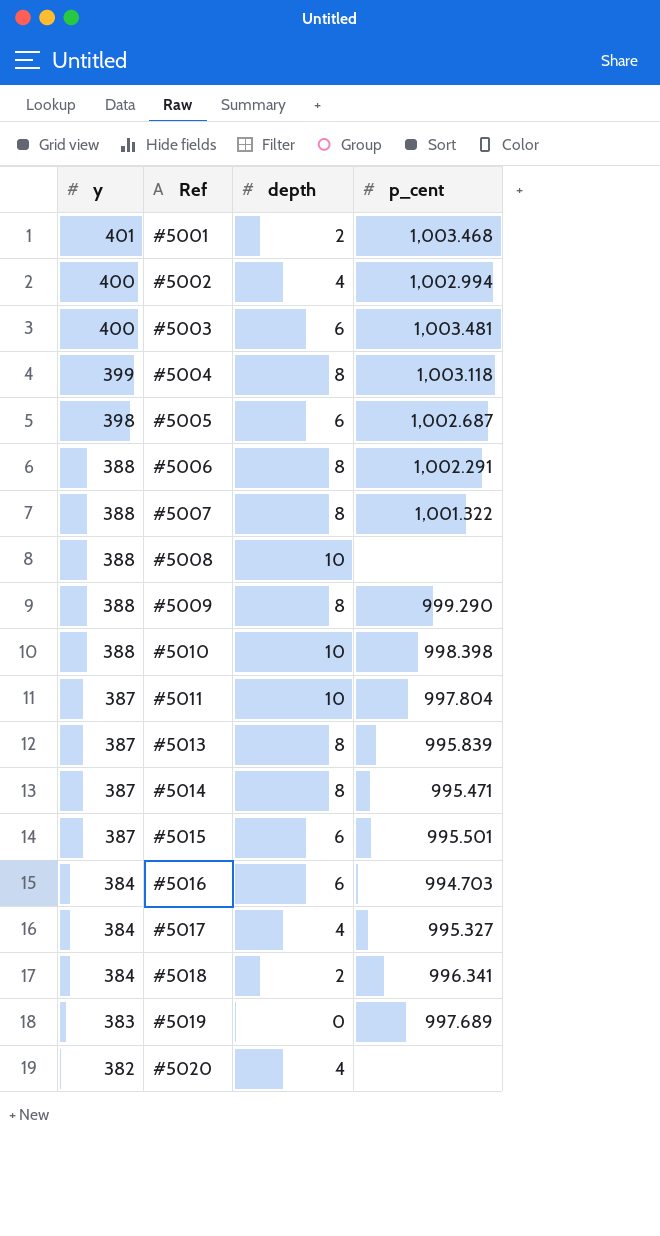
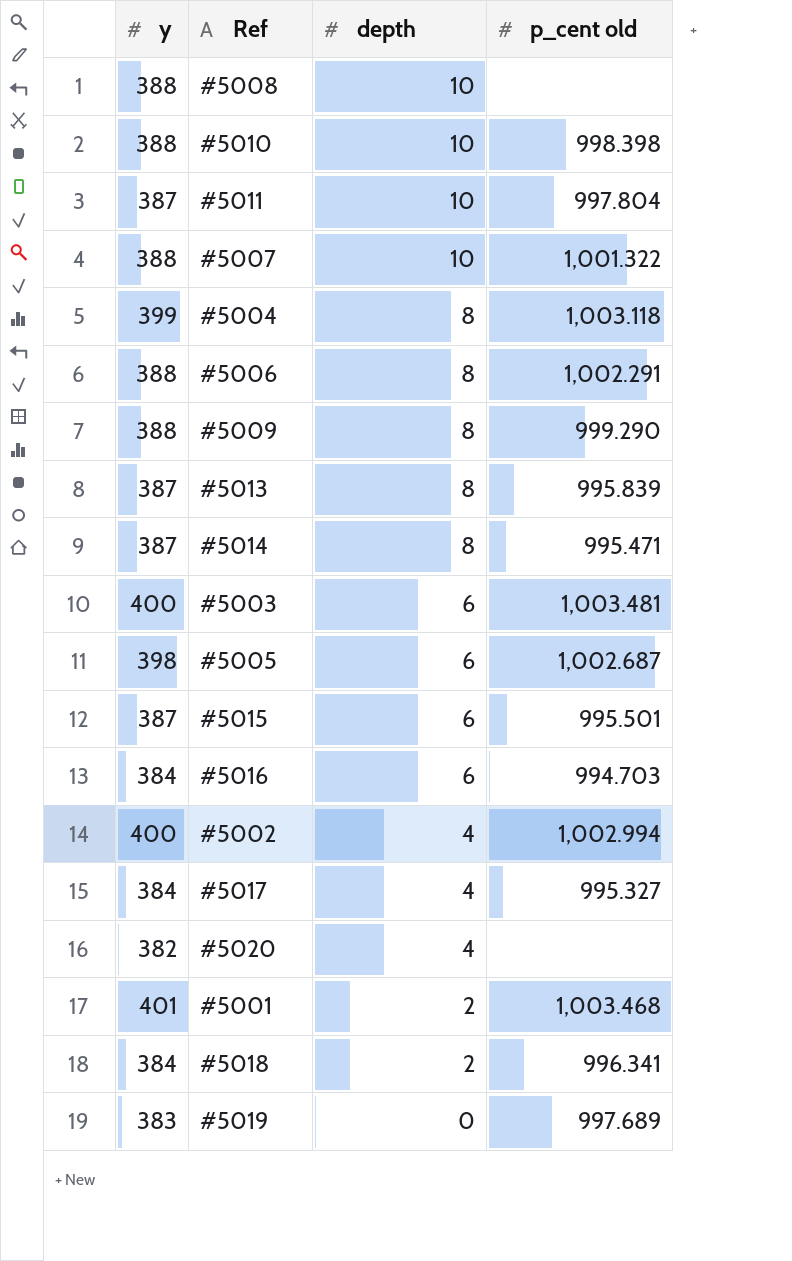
row order: y descending -> depth descending
column name: p_cent -> p_cent old
#5007 | depth: 8 -> 10

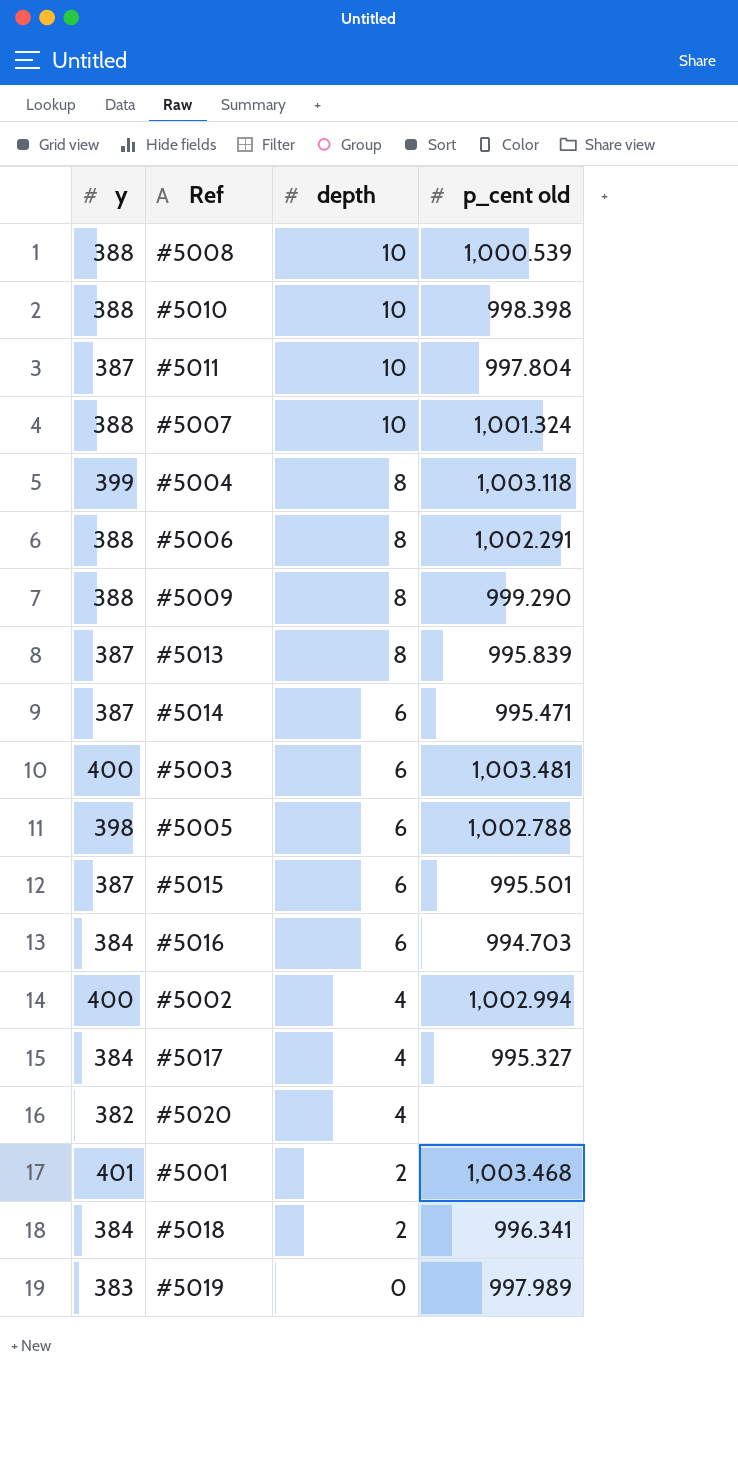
#5008 | p_cent old: none -> 1,000.539
#5007 | p_cent old: 1,001.322 -> 1,001.324
#5014 | depth: 8 -> 6
#5005 | p_cent old: 1,002.687 -> 1,002.788
#5019 | p_cent old: 997.689 -> 997.989

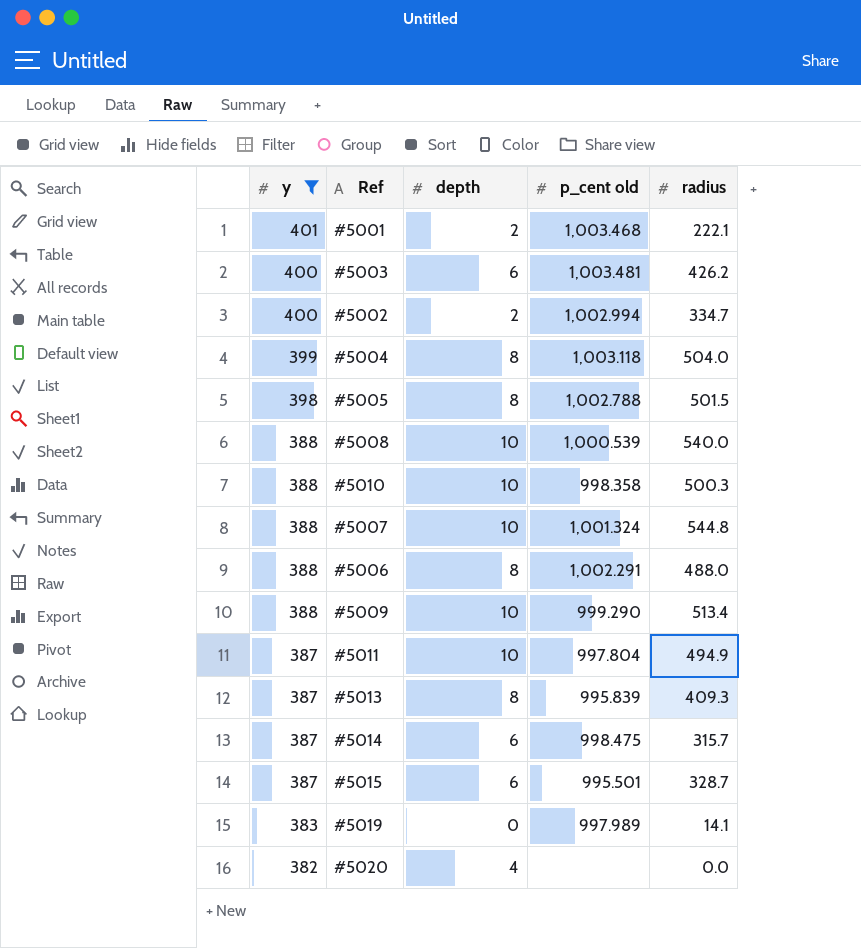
filter: none -> y != 384
row order: depth descending -> y descending
column radius | position: none -> 5
#5002 | depth: 4 -> 2
#5005 | depth: 6 -> 8
#5010 | p_cent old: 998.398 -> 998.358
#5009 | depth: 8 -> 10
#5014 | p_cent old: 995.471 -> 998.475

